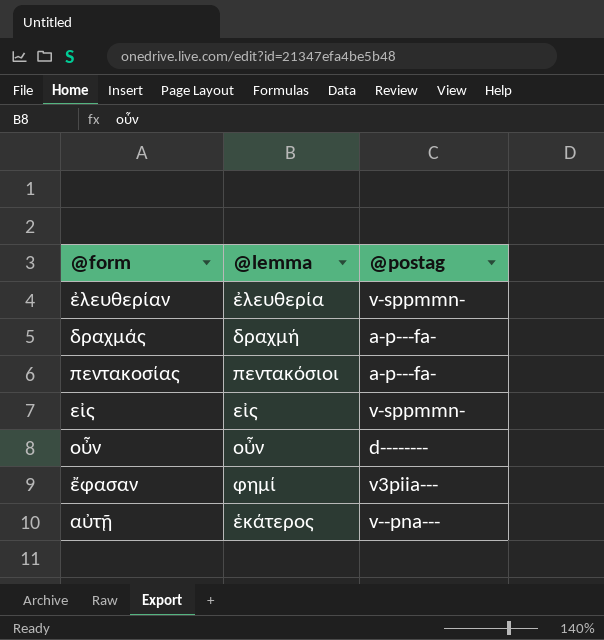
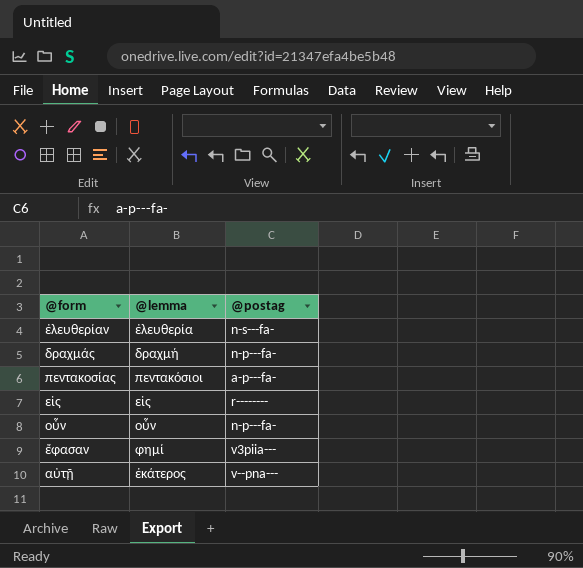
ἐλευθερίαν | @postag: v-sppmmn- -> n-s---fa-
δραχμάς | @postag: a-p---fa- -> n-p---fa-
εἰς | @postag: v-sppmmn- -> r--------
οὖν | @postag: d-------- -> n-p---fa-

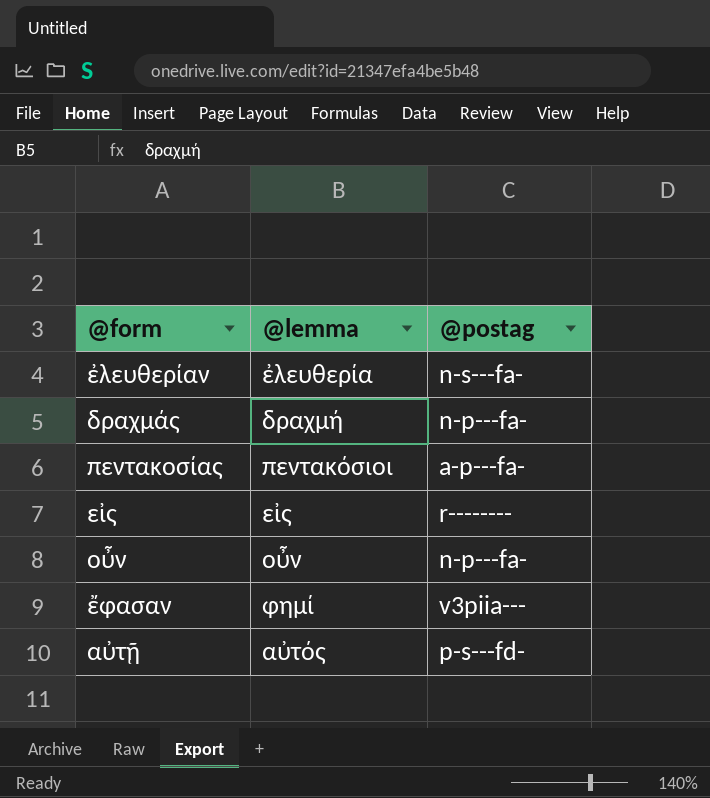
αὐτῇ | @lemma: ἑκάτερος -> αὐτός
αὐτῇ | @postag: v--pna--- -> p-s---fd-

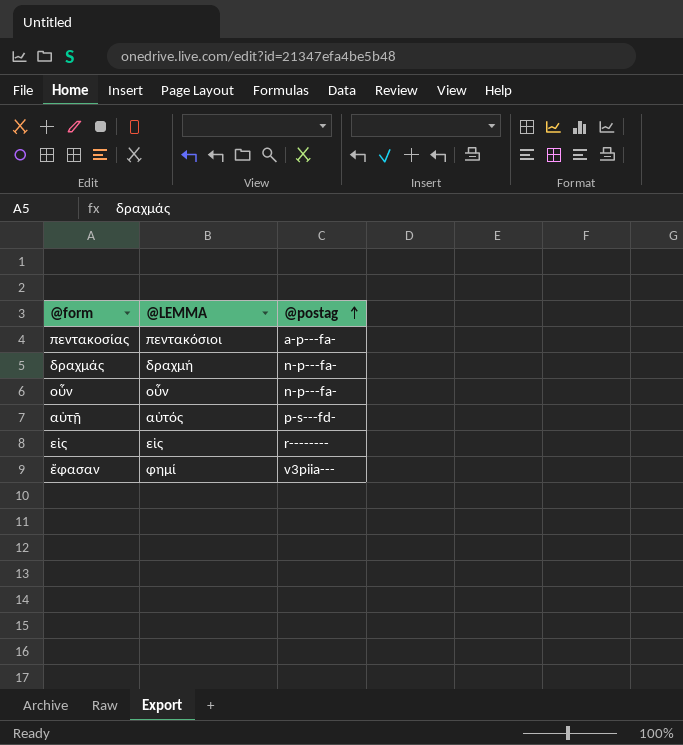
row order: none -> @postag ascending
column name: @lemma -> @LEMMA
row ἐλευθερίαν: ἐλευθερία | n-s---fa- -> none

